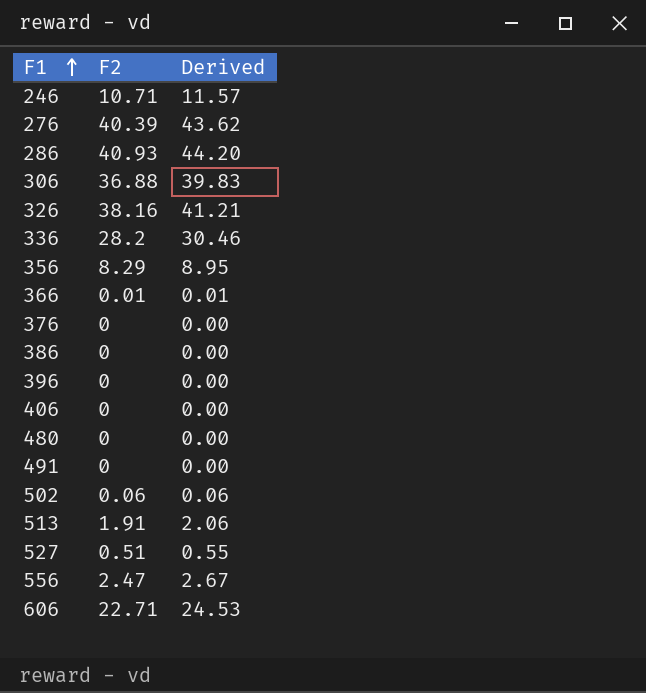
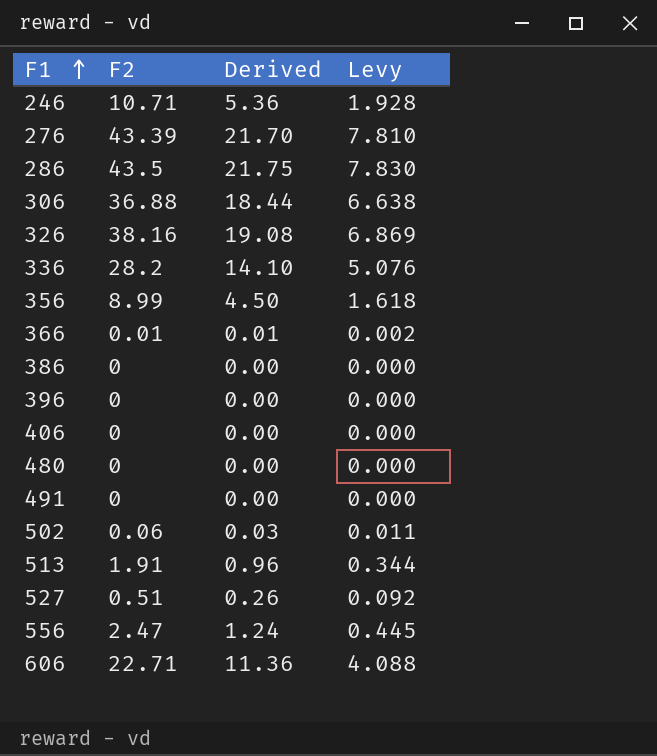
column Derived | formula: [F2] * 1.08 -> [F2] * 0.5
column Levy | formula: none -> [F2] * 0.18
row 376: 0 | 0.00 -> none
276 | F2: 40.39 -> 43.39
286 | F2: 40.93 -> 43.5
356 | F2: 8.29 -> 8.99

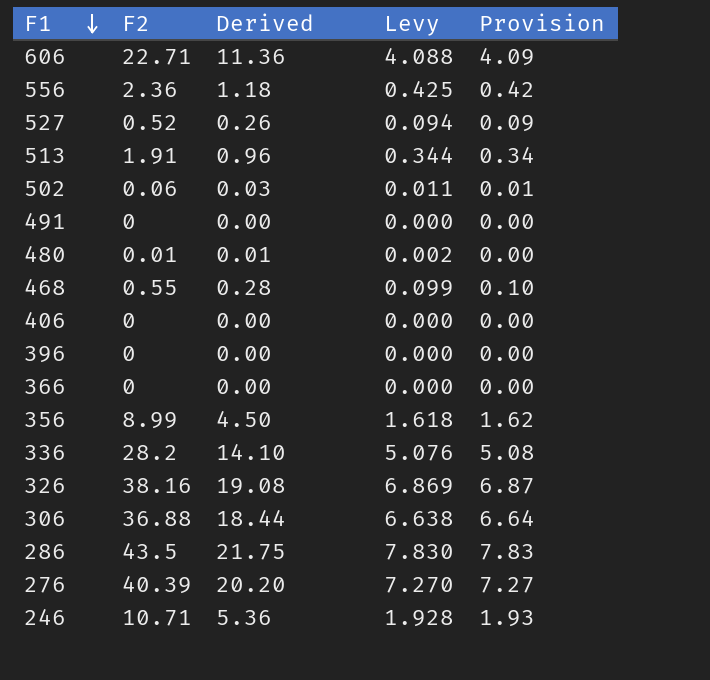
row order: F1 ascending -> F1 descending
column Provision | formula: none -> [F2] * 0.18
row 386: 0 | 0.00 | 0.000 -> none
556 | F2: 2.47 -> 2.36
556 | Derived: 1.24 -> 1.18
556 | Levy: 0.445 -> 0.425
527 | F2: 0.51 -> 0.52
527 | Levy: 0.092 -> 0.094
480 | F2: 0 -> 0.01
480 | Derived: 0.00 -> 0.01
480 | Levy: 0.000 -> 0.002
row 468: none -> 0.55 | 0.28 | 0.099 | 0.10
366 | F2: 0.01 -> 0
366 | Derived: 0.01 -> 0.00
366 | Levy: 0.002 -> 0.000
276 | F2: 43.39 -> 40.39
276 | Derived: 21.70 -> 20.20
276 | Levy: 7.810 -> 7.270

